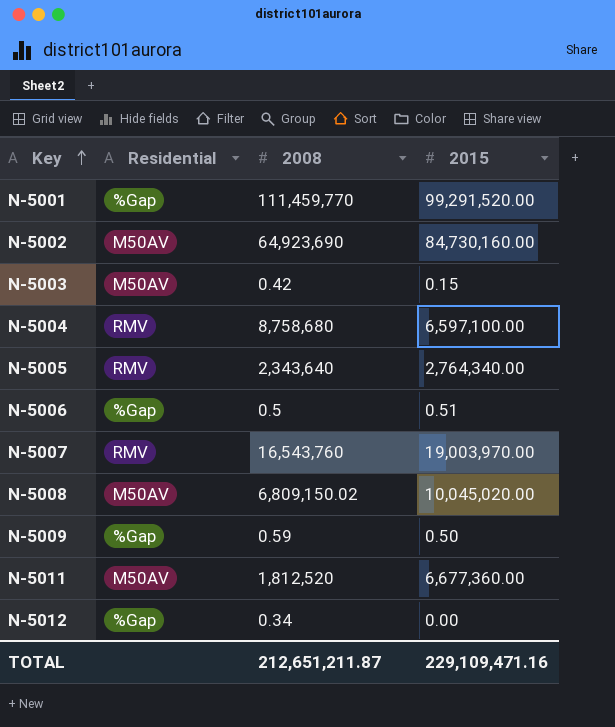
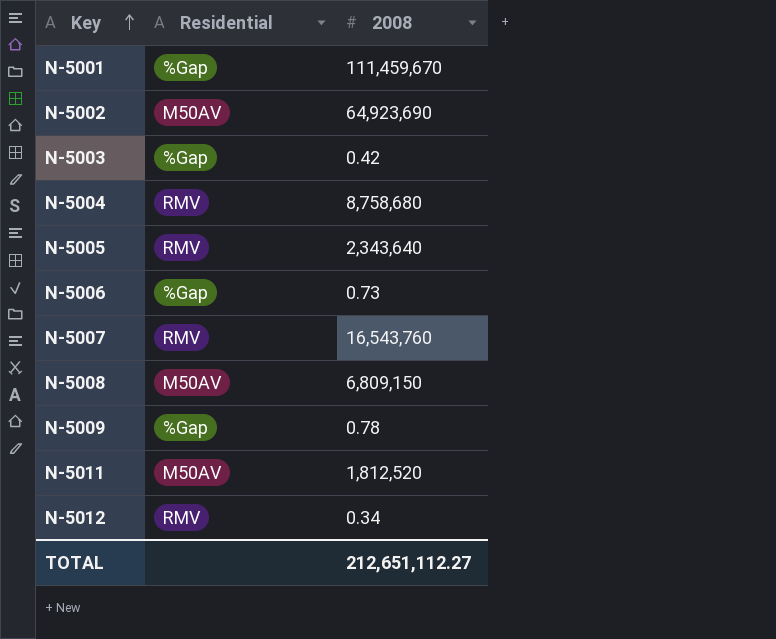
column 2015 | position: 4 -> none
N-5001 | 2008: 111,459,770 -> 111,459,670
N-5003 | Residential: M50AV -> %Gap
N-5006 | 2008: 0.5 -> 0.73
N-5008 | 2008: 6,809,150.02 -> 6,809,150
N-5009 | 2008: 0.59 -> 0.78
N-5012 | Residential: %Gap -> RMV
TOTAL | 2008: 212,651,211.87 -> 212,651,112.27

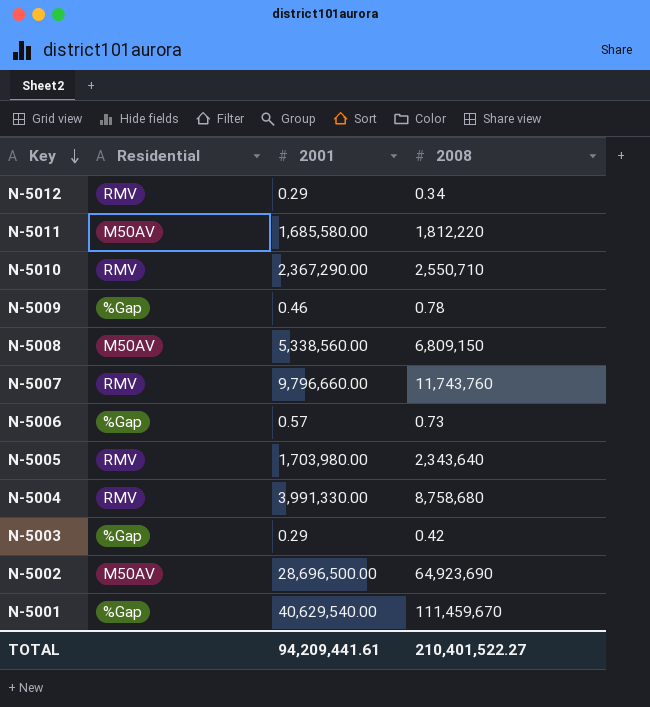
row order: Key ascending -> Key descending
column 2001 | position: none -> 3
N-5011 | 2008: 1,812,520 -> 1,812,220
row N-5010: none -> RMV | 2,367,290.00 | 2,550,710
N-5007 | 2008: 16,543,760 -> 11,743,760
TOTAL | 2008: 212,651,112.27 -> 210,401,522.27

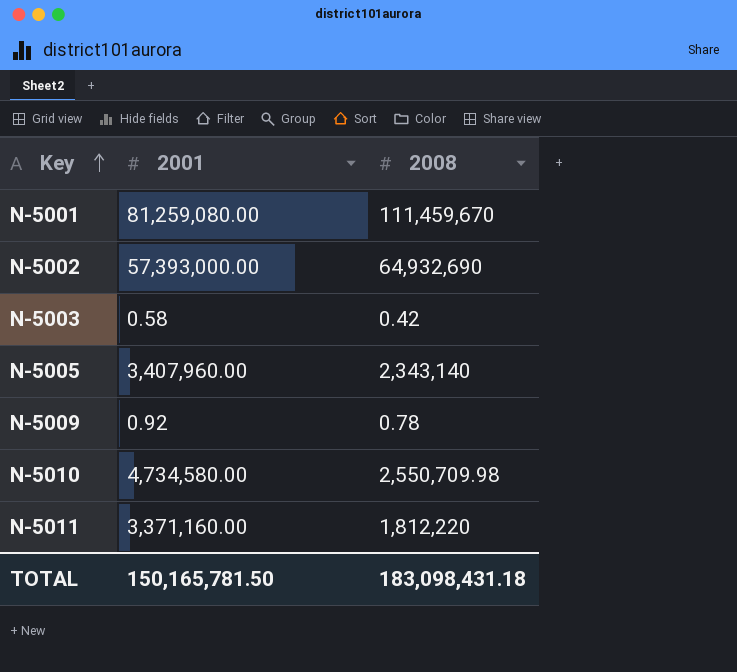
row order: Key descending -> Key ascending
column Residential | position: 2 -> none
row N-5012: RMV | 0.29 | 0.34 -> none
row N-5008: M50AV | 5,338,560.00 | 6,809,150 -> none
row N-5007: RMV | 9,796,660.00 | 11,743,760 -> none
row N-5006: %Gap | 0.57 | 0.73 -> none
row N-5004: RMV | 3,991,330.00 | 8,758,680 -> none
N-5001 | 2001: 40,629,540.00 -> 81,259,080.00
N-5002 | 2001: 28,696,500.00 -> 57,393,000.00
N-5002 | 2008: 64,923,690 -> 64,932,690
N-5003 | 2001: 0.29 -> 0.58
N-5005 | 2001: 1,703,980.00 -> 3,407,960.00
N-5005 | 2008: 2,343,640 -> 2,343,140
N-5009 | 2001: 0.46 -> 0.92
N-5010 | 2001: 2,367,290.00 -> 4,734,580.00
N-5010 | 2008: 2,550,710 -> 2,550,709.98
N-5011 | 2001: 1,685,580.00 -> 3,371,160.00
TOTAL | 2001: 94,209,441.61 -> 150,165,781.50
TOTAL | 2008: 210,401,522.27 -> 183,098,431.18

